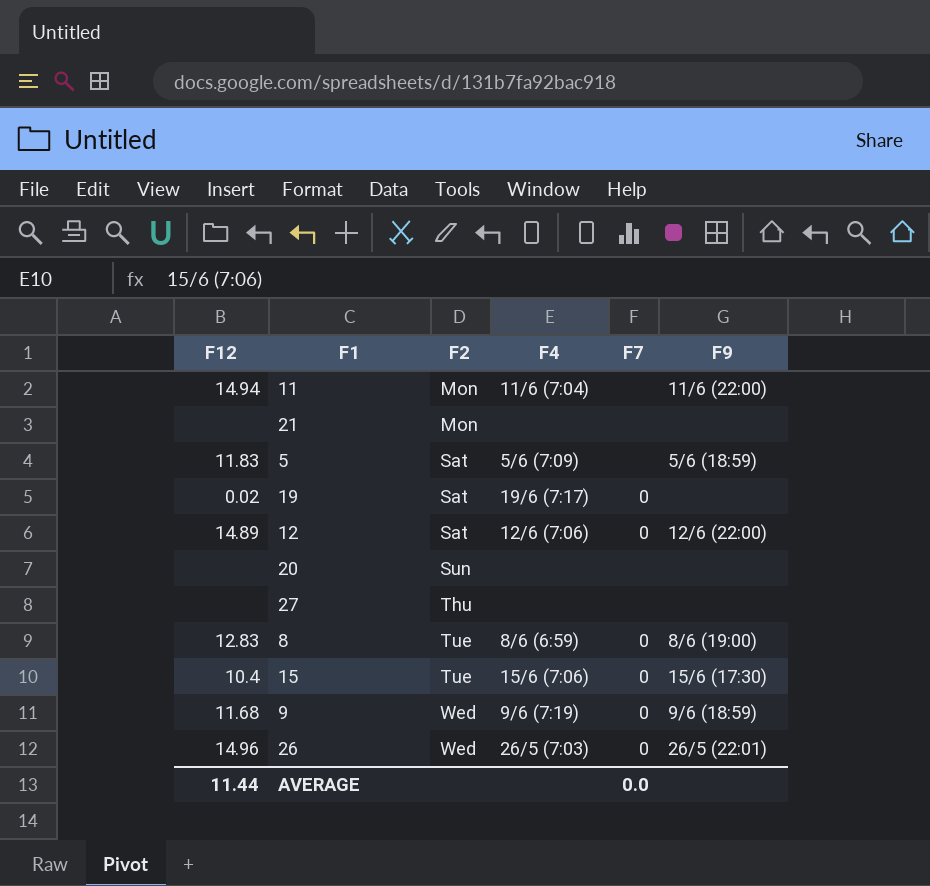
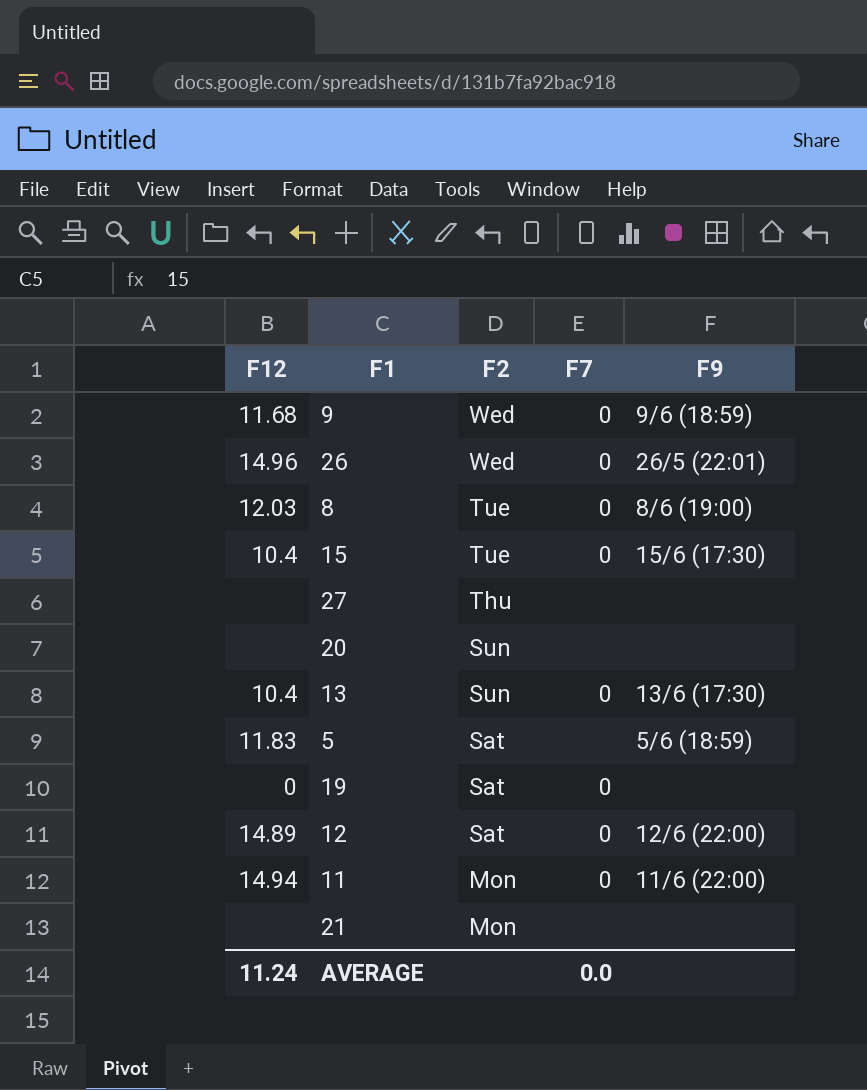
row order: F2 ascending -> F2 descending
column F4 | position: 4 -> none
8 | F12: 12.83 -> 12.03
row 13: none -> 10.4 | Sun | 0 | 13/6 (17:30)
19 | F12: 0.02 -> 0
11 | F7: none -> 0
AVERAGE | F12: 11.44 -> 11.24

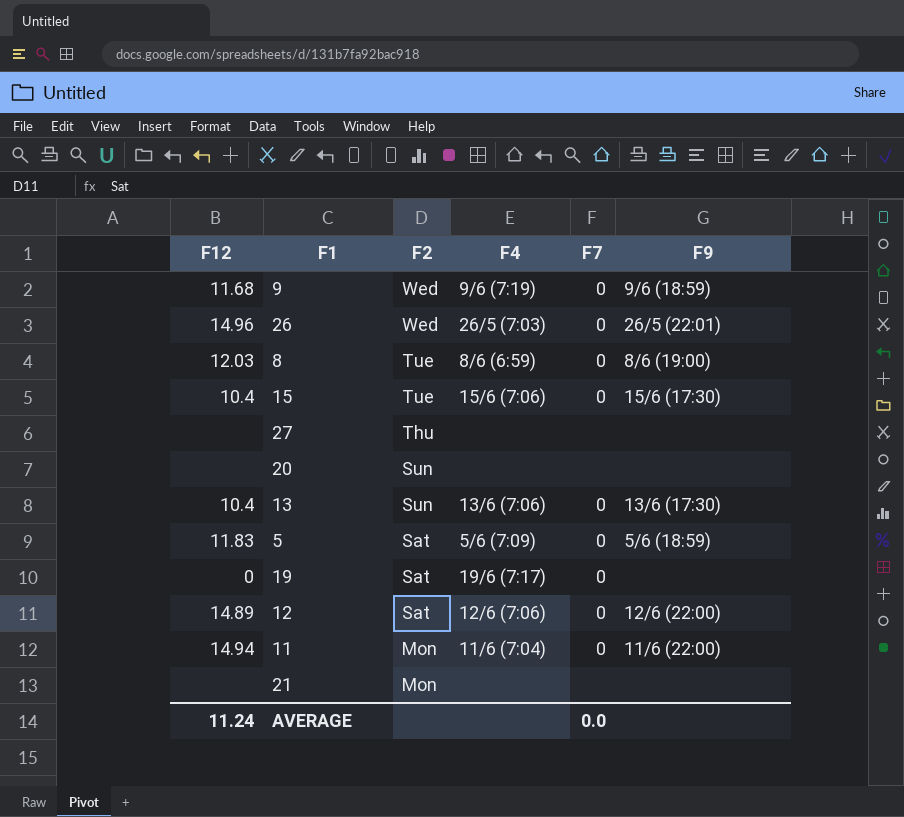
column F4 | position: none -> 4
5 | F7: none -> 0

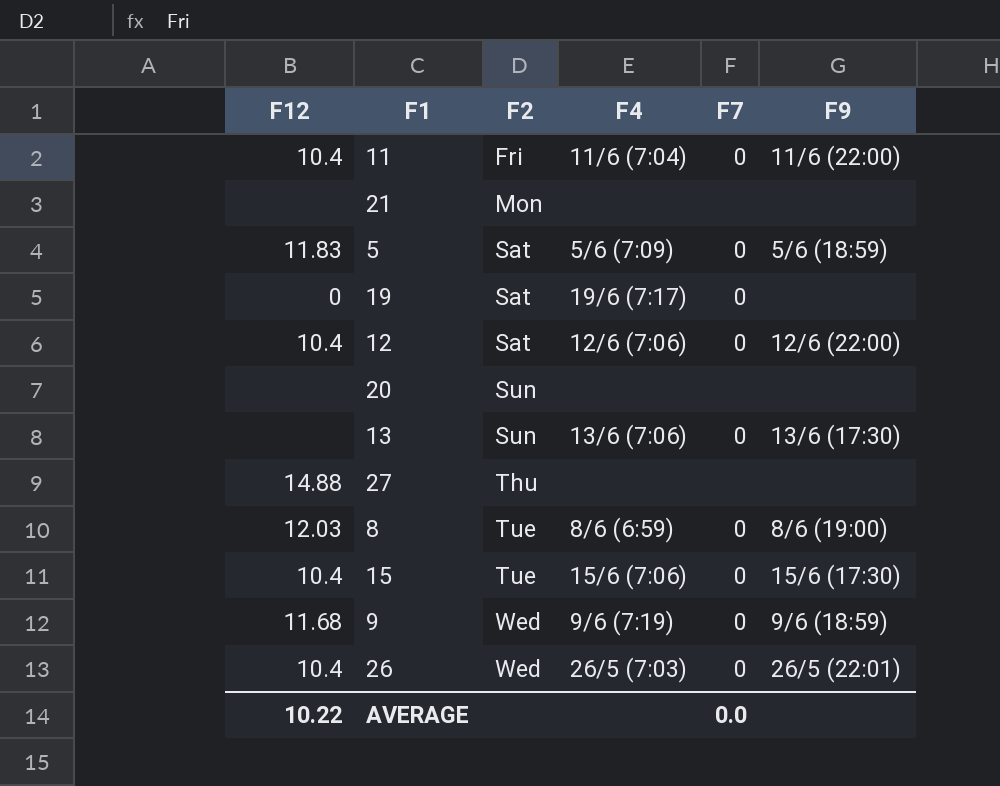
row order: F2 descending -> F2 ascending
11 | F12: 14.94 -> 10.4
11 | F2: Mon -> Fri
12 | F12: 14.89 -> 10.4
13 | F12: 10.4 -> none
27 | F12: none -> 14.88
26 | F12: 14.96 -> 10.4
AVERAGE | F12: 11.24 -> 10.22

